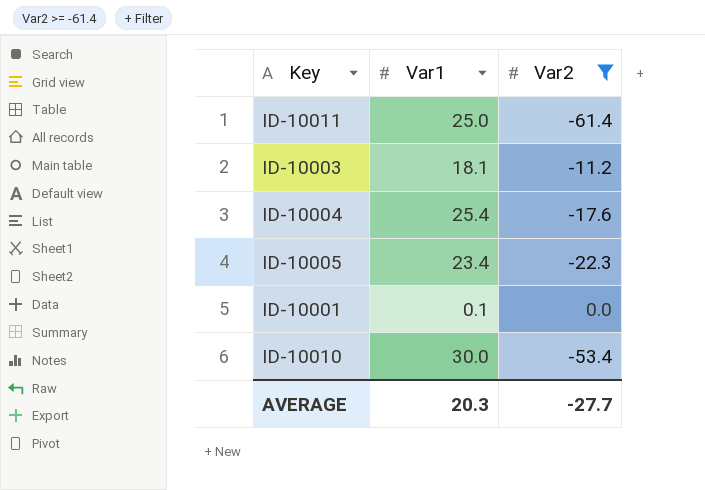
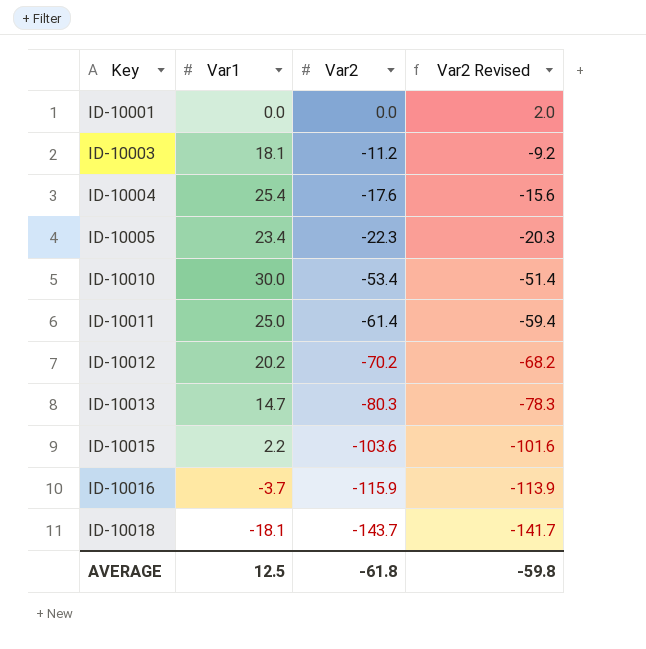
filter: Var2 >= -61.4 -> none
row order: none -> Key ascending
column Var2 Revised | formula: none -> [Var2] + 2
ID-10001 | Var1: 0.1 -> 0.0
AVERAGE | Var1: 20.3 -> 12.5
AVERAGE | Var2: -27.7 -> -61.8

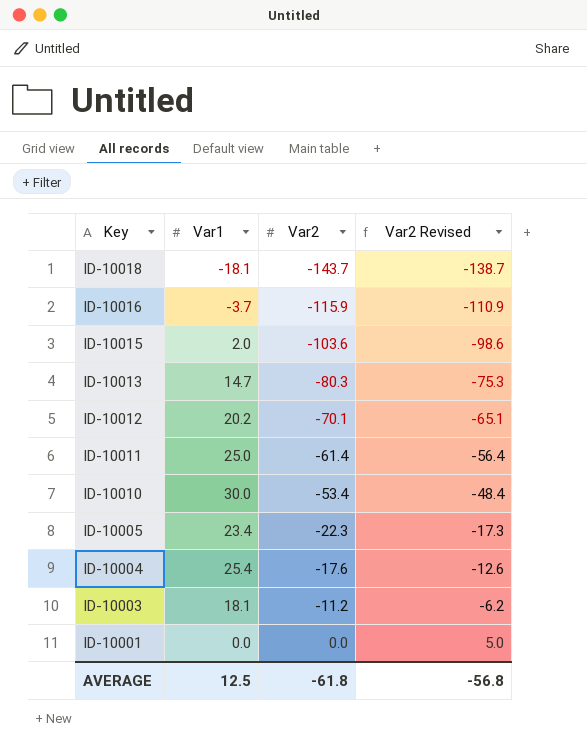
row order: Key ascending -> Key descending
column Var2 Revised | formula: [Var2] + 2 -> [Var2] + 5
ID-10015 | Var1: 2.2 -> 2.0
ID-10012 | Var2: -70.2 -> -70.1
AVERAGE | Var2 Revised: -59.8 -> -56.8

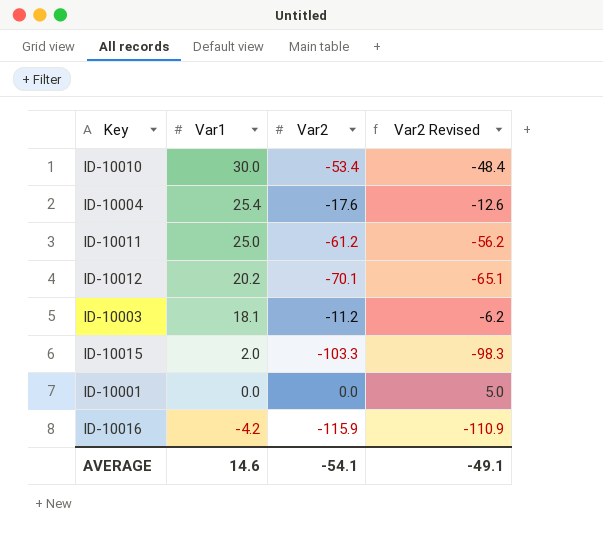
row order: Key descending -> Var1 descending
row ID-10018: -18.1 | -143.7 | -138.7 -> none
row ID-10013: 14.7 | -80.3 | -75.3 -> none
row ID-10005: 23.4 | -22.3 | -17.3 -> none
ID-10011 | Var2: -61.4 -> -61.2
ID-10011 | Var2 Revised: -56.4 -> -56.2
ID-10015 | Var2: -103.6 -> -103.3
ID-10015 | Var2 Revised: -98.6 -> -98.3
ID-10016 | Var1: -3.7 -> -4.2
AVERAGE | Var1: 12.5 -> 14.6
AVERAGE | Var2: -61.8 -> -54.1
AVERAGE | Var2 Revised: -56.8 -> -49.1

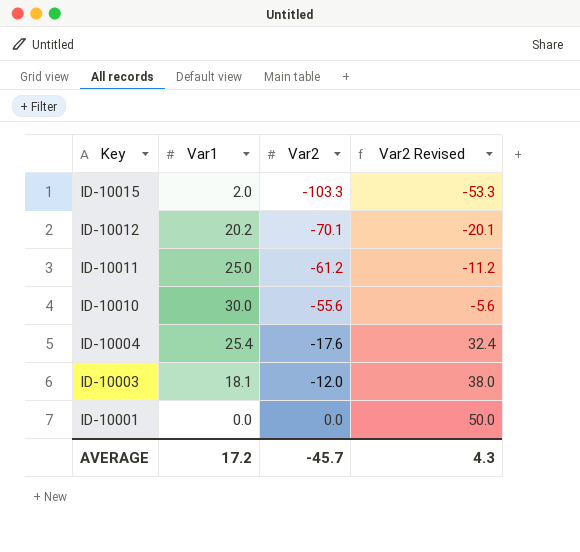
row order: Var1 descending -> Key descending
column Var2 Revised | formula: [Var2] + 5 -> [Var2] + 50
row ID-10016: -4.2 | -115.9 | -110.9 -> none
ID-10010 | Var2: -53.4 -> -55.6
ID-10003 | Var2: -11.2 -> -12.0
AVERAGE | Var1: 14.6 -> 17.2
AVERAGE | Var2: -54.1 -> -45.7
AVERAGE | Var2 Revised: -49.1 -> 4.3

